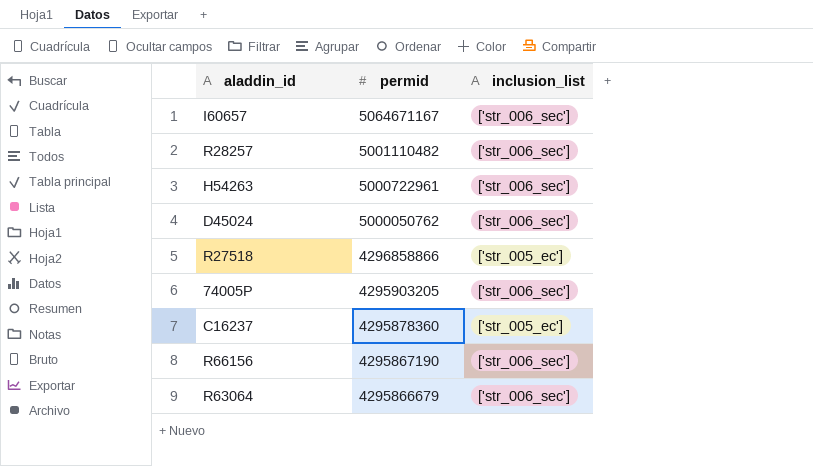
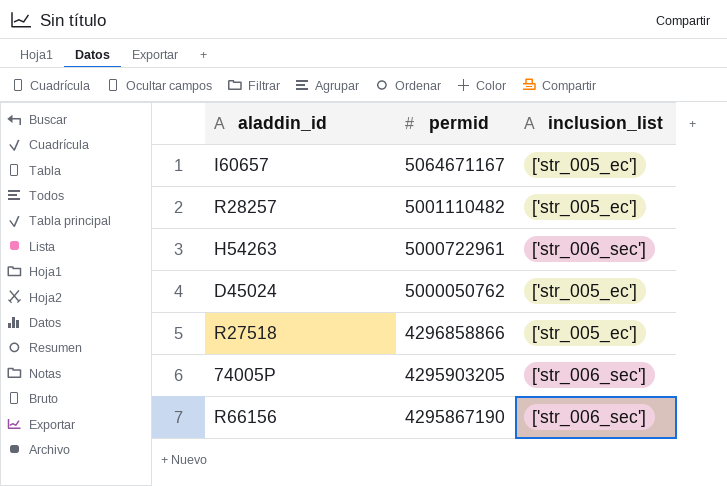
row C16237: 4295878360 | ['str_005_ec'] -> none
row R63064: 4295866679 | ['str_006_sec'] -> none
I60657 | inclusion_list: ['str_006_sec'] -> ['str_005_ec']
R28257 | inclusion_list: ['str_006_sec'] -> ['str_005_ec']
D45024 | inclusion_list: ['str_006_sec'] -> ['str_005_ec']

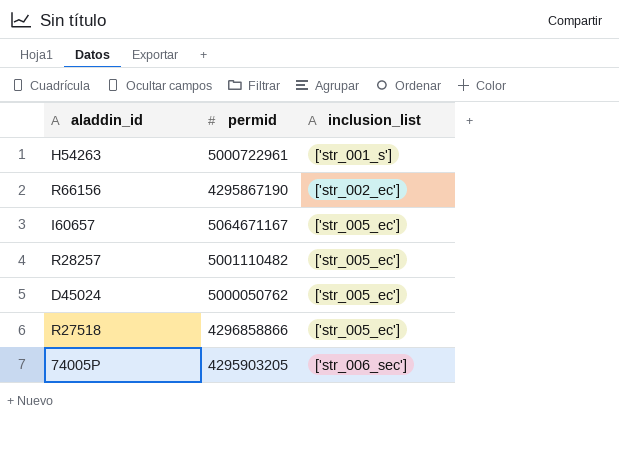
row order: permid descending -> inclusion_list ascending
H54263 | inclusion_list: ['str_006_sec'] -> ['str_001_s']
R66156 | inclusion_list: ['str_006_sec'] -> ['str_002_ec']

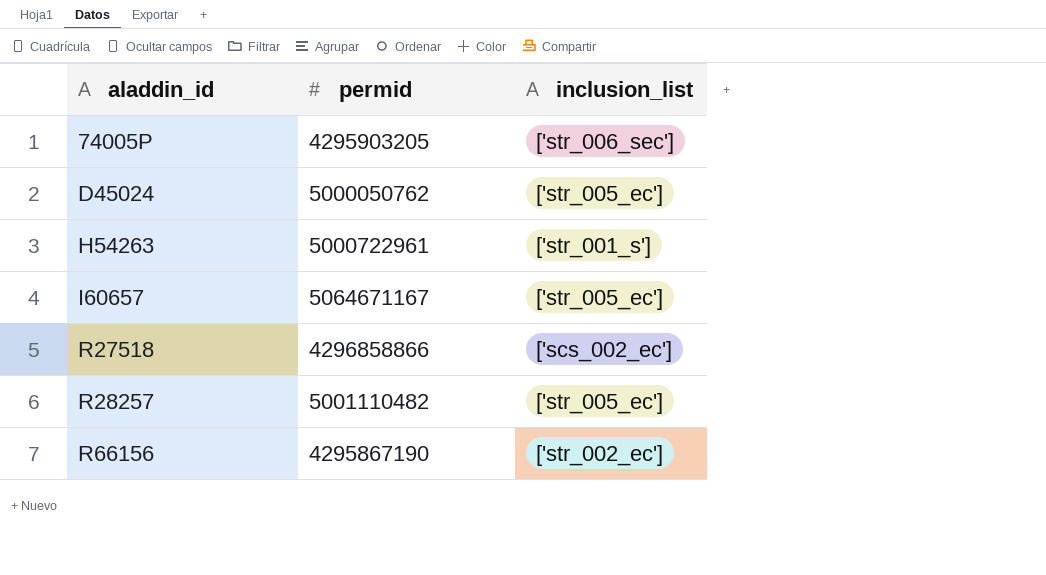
row order: inclusion_list ascending -> aladdin_id ascending
R27518 | inclusion_list: ['str_005_ec'] -> ['scs_002_ec']

